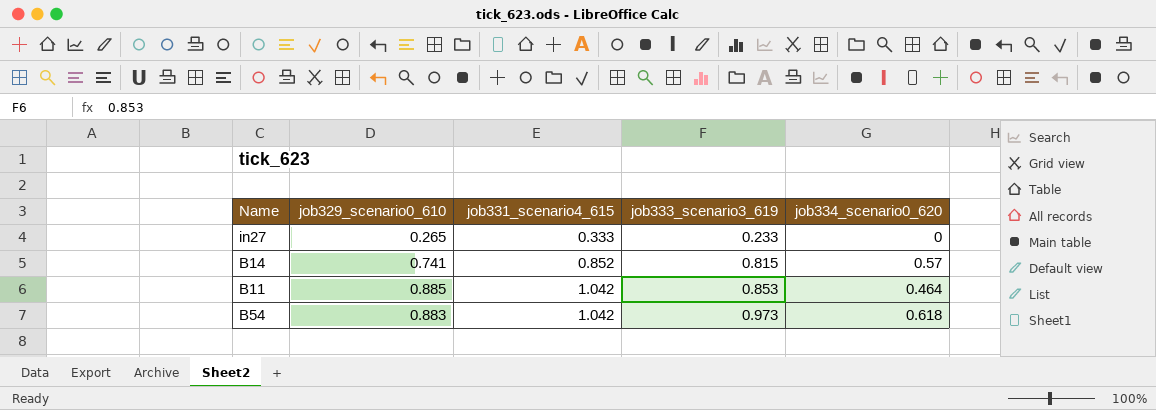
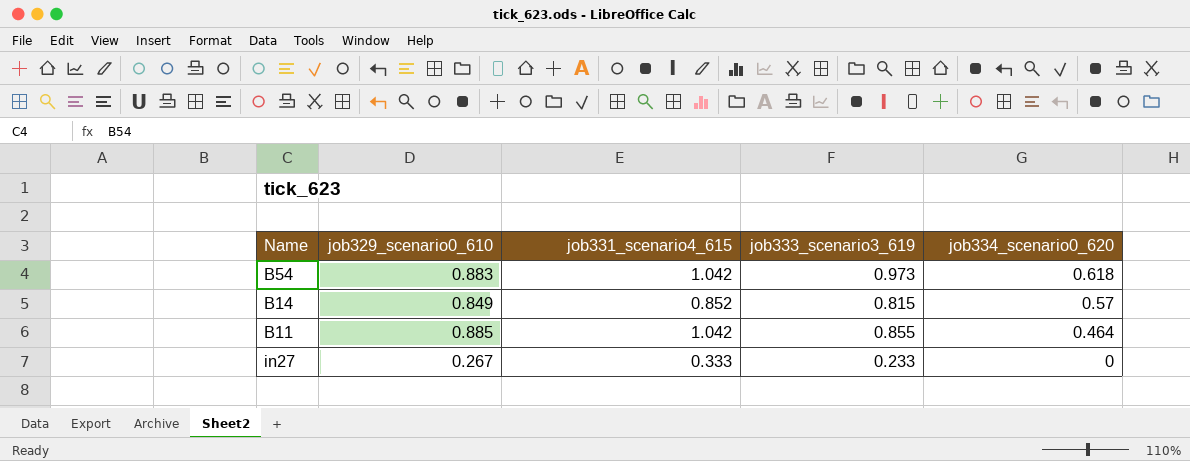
row order: job331_scenario4_615 ascending -> job334_scenario0_620 descending
B14 | job329_scenario0_610: 0.741 -> 0.849
B11 | job333_scenario3_619: 0.853 -> 0.855
in27 | job329_scenario0_610: 0.265 -> 0.267

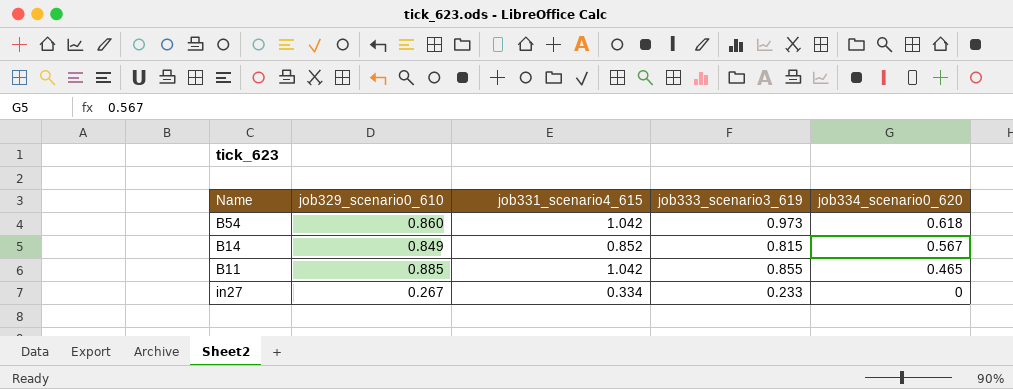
B54 | job329_scenario0_610: 0.883 -> 0.860
B14 | job334_scenario0_620: 0.57 -> 0.567
B11 | job334_scenario0_620: 0.464 -> 0.465
in27 | job331_scenario4_615: 0.333 -> 0.334

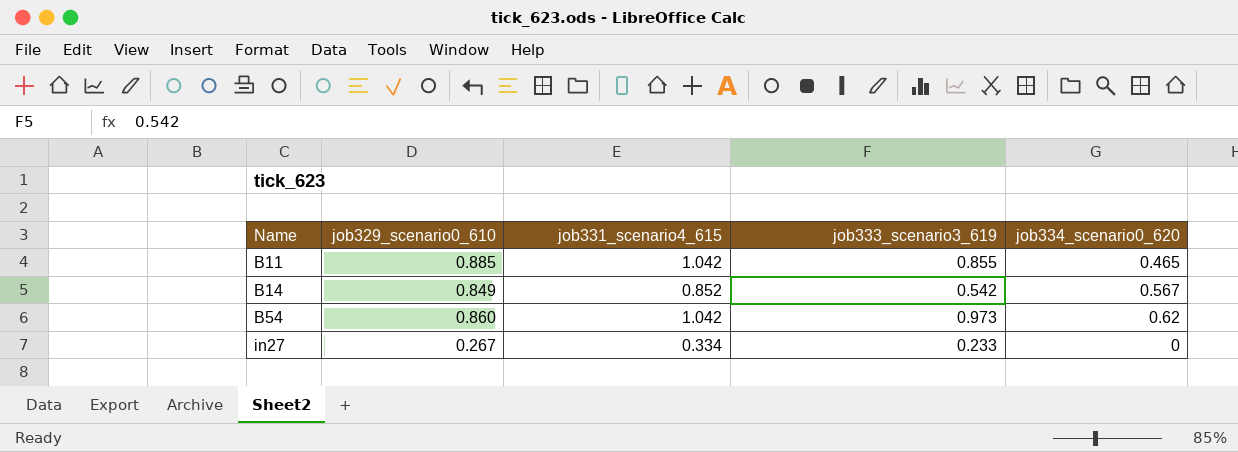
row order: job334_scenario0_620 descending -> Name ascending
B14 | job333_scenario3_619: 0.815 -> 0.542
B54 | job334_scenario0_620: 0.618 -> 0.62

